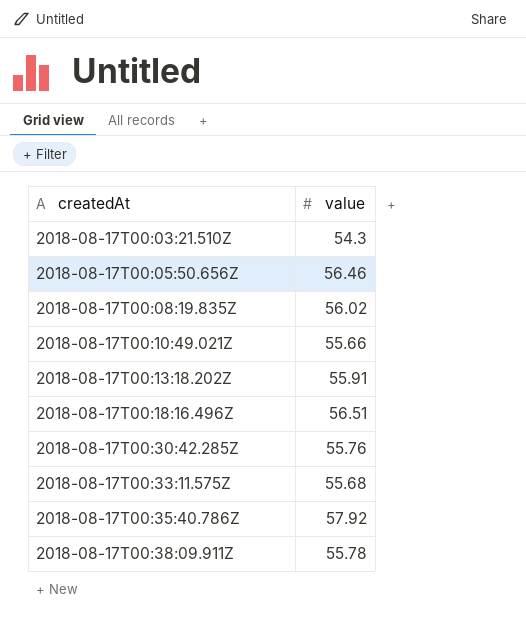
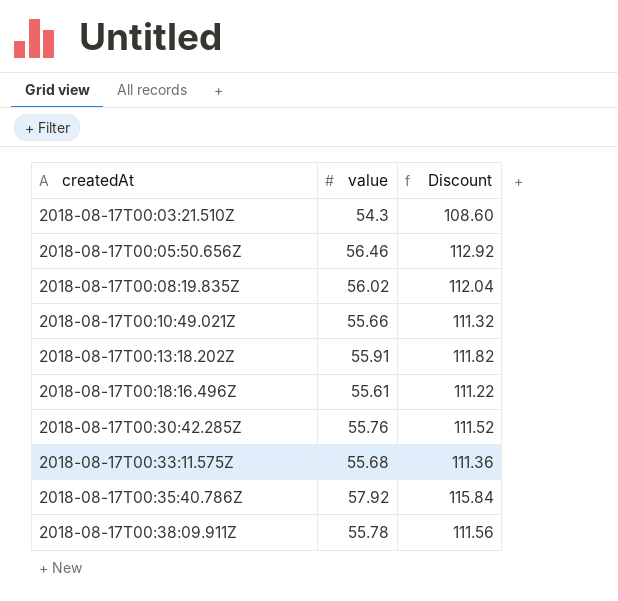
column Discount | formula: none -> [value] * 2
2018-08-17T00:18:16.496Z | value: 56.51 -> 55.61

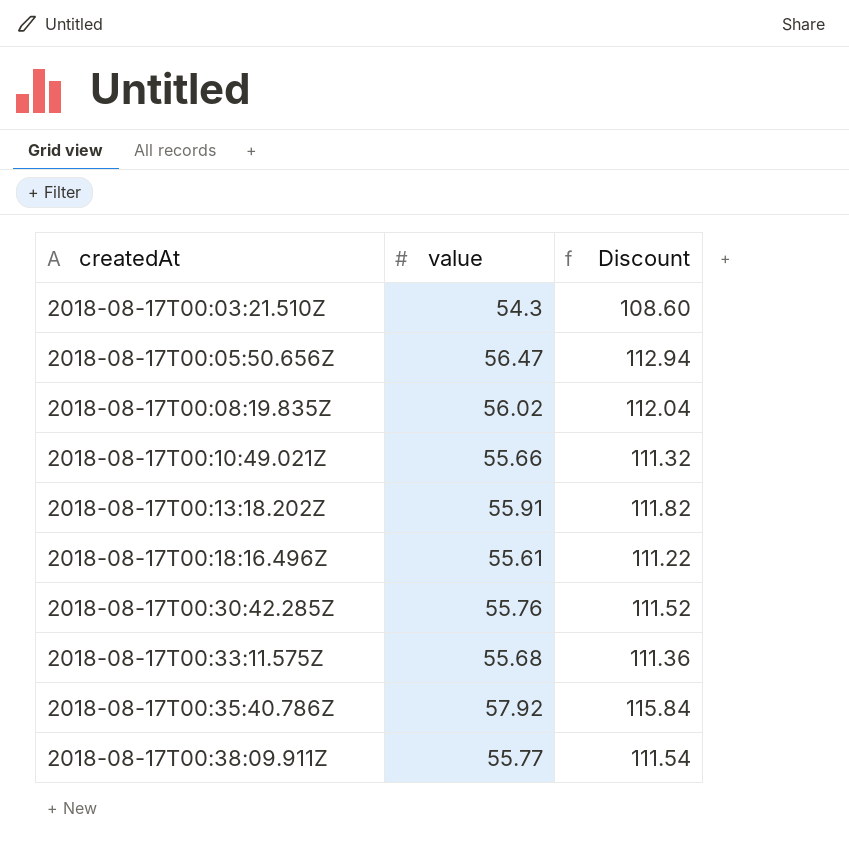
2018-08-17T00:05:50.656Z | value: 56.46 -> 56.47
2018-08-17T00:05:50.656Z | Discount: 112.92 -> 112.94
2018-08-17T00:38:09.911Z | value: 55.78 -> 55.77
2018-08-17T00:38:09.911Z | Discount: 111.56 -> 111.54

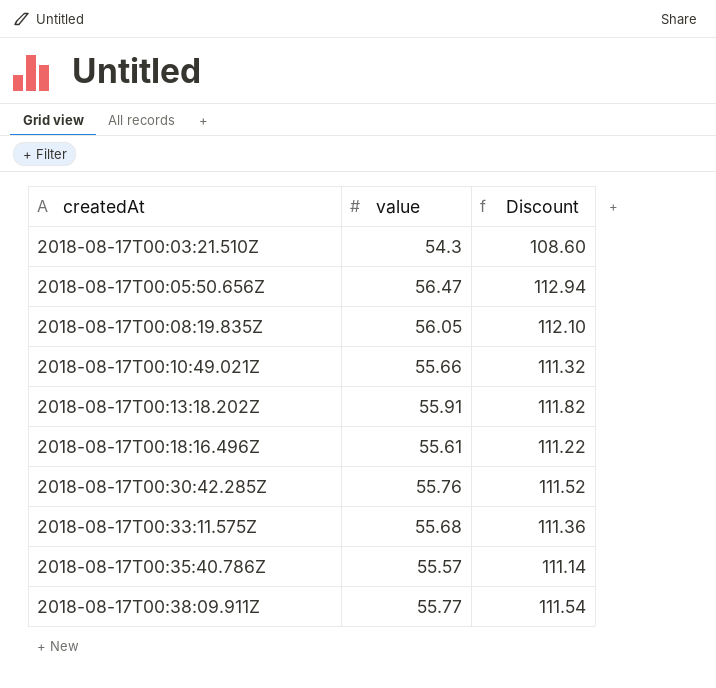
2018-08-17T00:08:19.835Z | value: 56.02 -> 56.05
2018-08-17T00:08:19.835Z | Discount: 112.04 -> 112.10
2018-08-17T00:35:40.786Z | value: 57.92 -> 55.57
2018-08-17T00:35:40.786Z | Discount: 115.84 -> 111.14

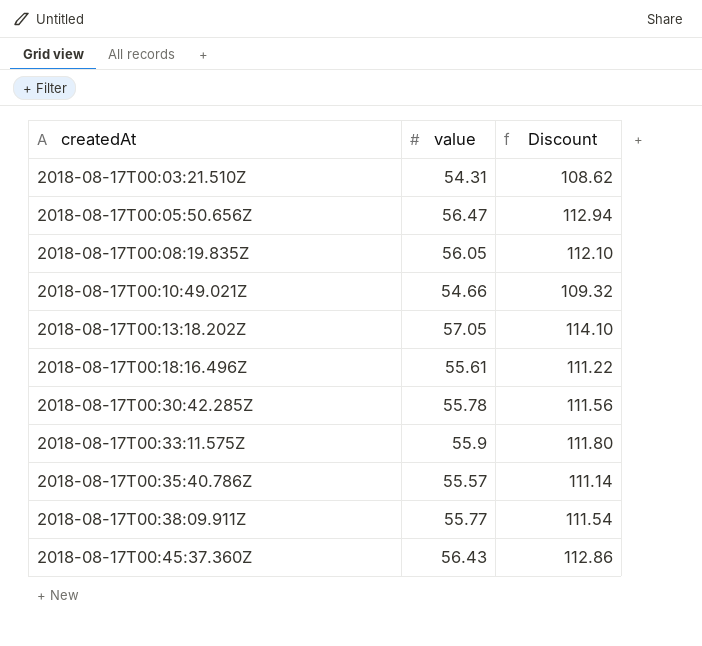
2018-08-17T00:03:21.510Z | value: 54.3 -> 54.31
2018-08-17T00:03:21.510Z | Discount: 108.60 -> 108.62
2018-08-17T00:10:49.021Z | value: 55.66 -> 54.66
2018-08-17T00:10:49.021Z | Discount: 111.32 -> 109.32
2018-08-17T00:13:18.202Z | value: 55.91 -> 57.05
2018-08-17T00:13:18.202Z | Discount: 111.82 -> 114.10
2018-08-17T00:30:42.285Z | value: 55.76 -> 55.78
2018-08-17T00:30:42.285Z | Discount: 111.52 -> 111.56
2018-08-17T00:33:11.575Z | value: 55.68 -> 55.9
2018-08-17T00:33:11.575Z | Discount: 111.36 -> 111.80
row 2018-08-17T00:45:37.360Z: none -> 56.43 | 112.86

